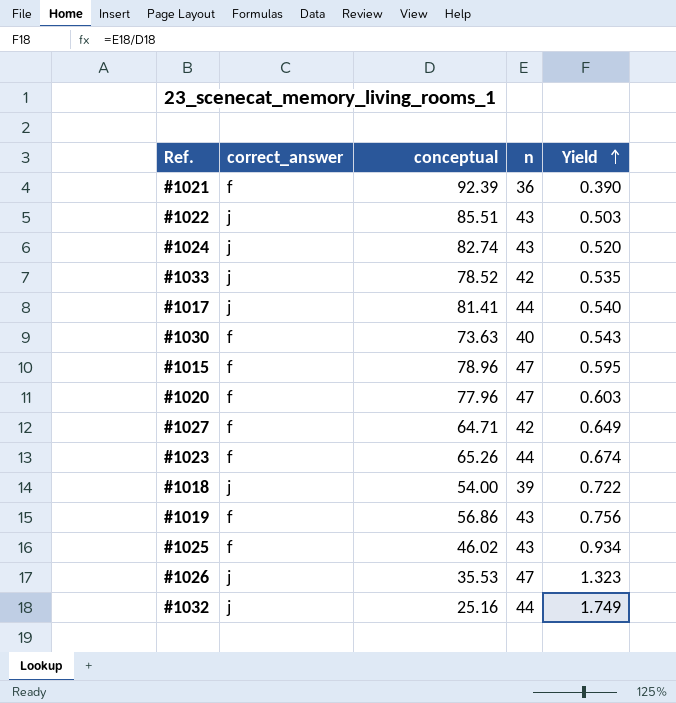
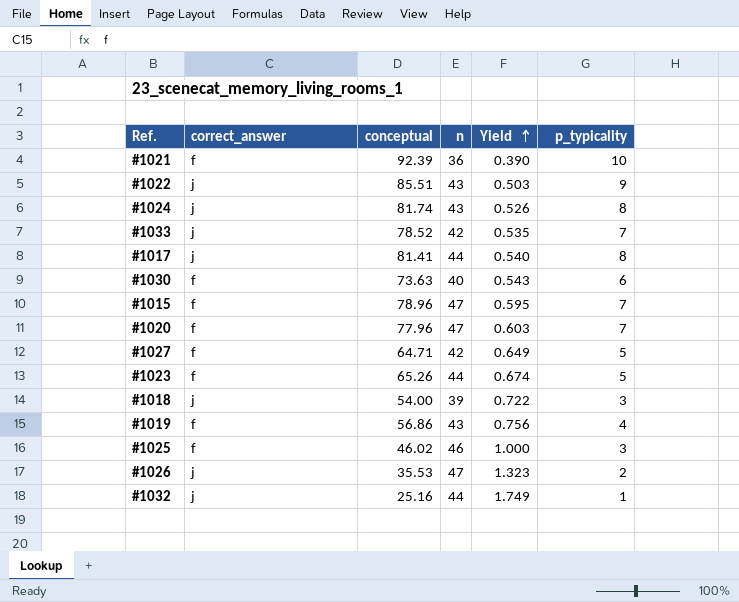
column p_typicality | position: none -> 6
#1024 | conceptual: 82.74 -> 81.74
#1024 | Yield: 0.520 -> 0.526
#1025 | n: 43 -> 46
#1025 | Yield: 0.934 -> 1.000

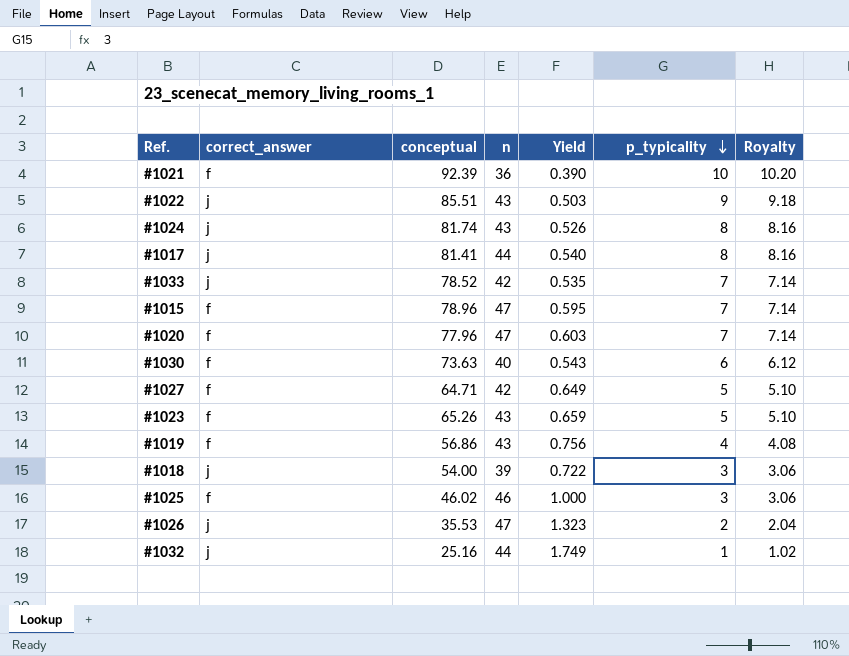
row order: Yield ascending -> p_typicality descending
column Royalty | formula: none -> [p_typicality] * 1.02
#1023 | n: 44 -> 43
#1023 | Yield: 0.674 -> 0.659

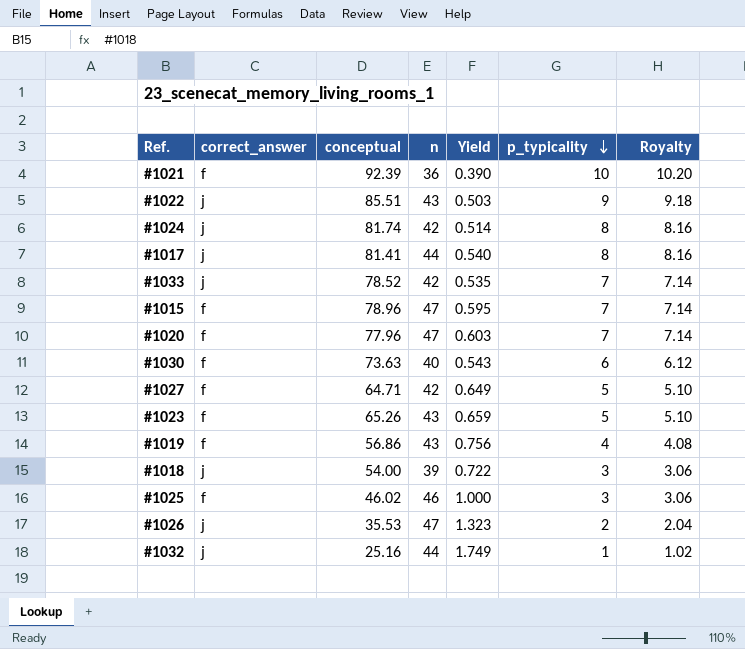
#1024 | n: 43 -> 42
#1024 | Yield: 0.526 -> 0.514

